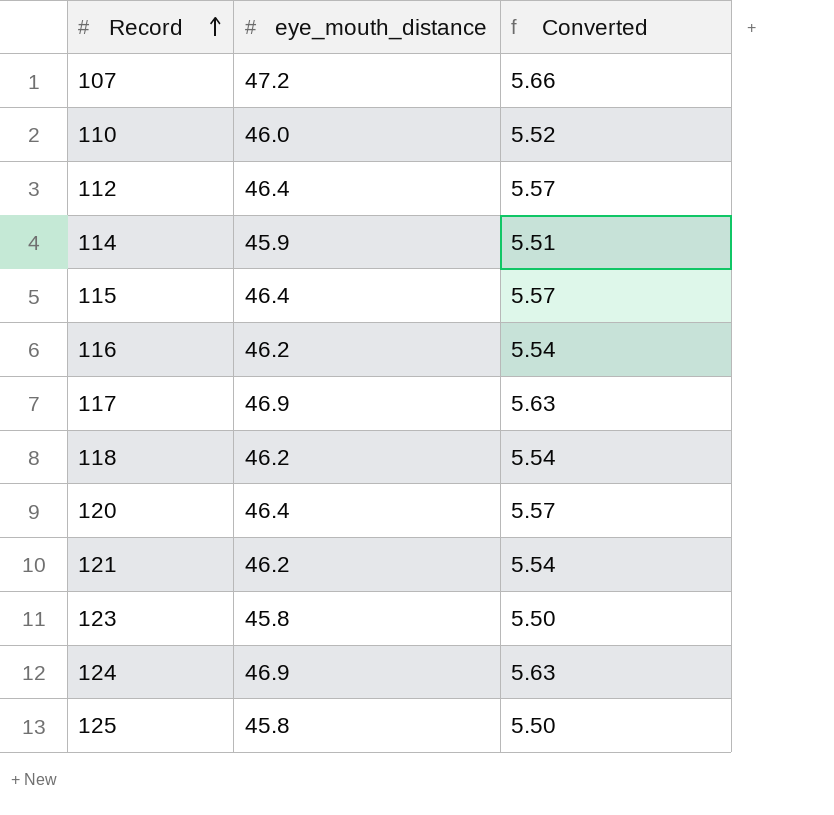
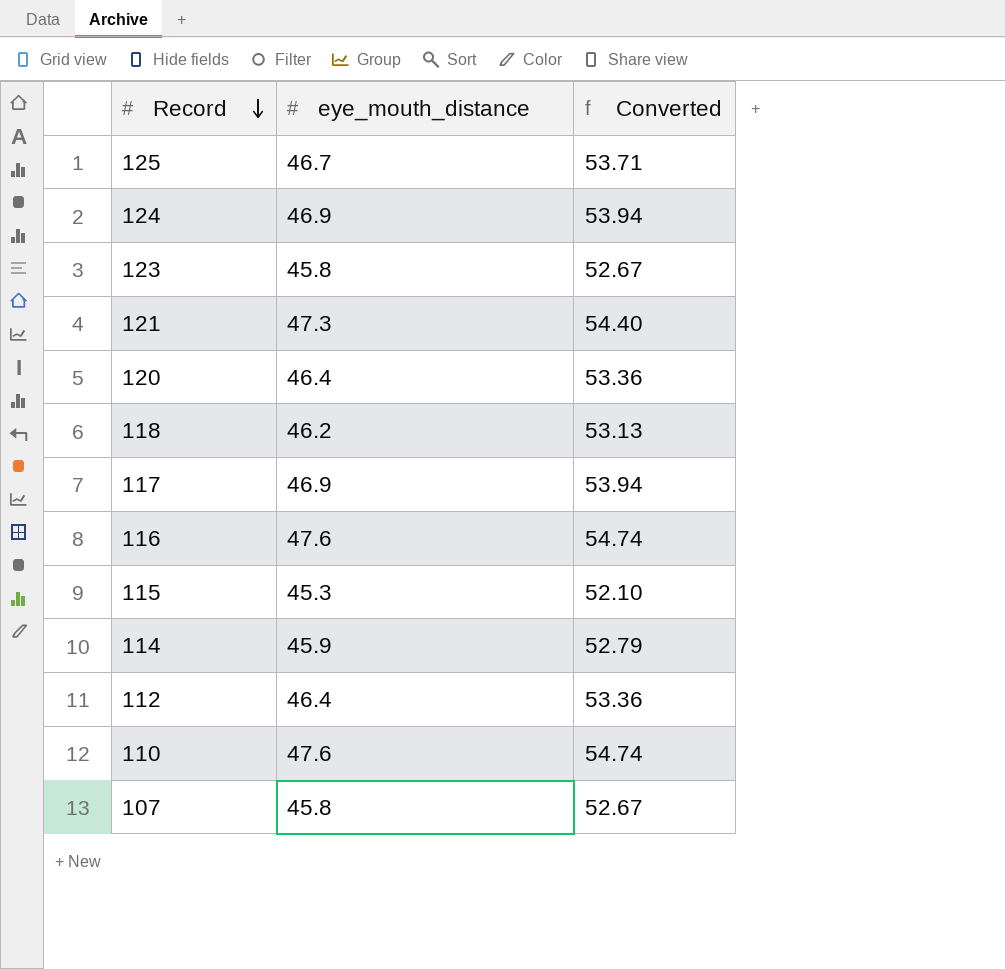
row order: Record ascending -> Record descending
column Converted | formula: [eye_mouth_distance] * 0.12 -> [eye_mouth_distance] * 1.15
125 | eye_mouth_distance: 45.8 -> 46.7
121 | eye_mouth_distance: 46.2 -> 47.3
116 | eye_mouth_distance: 46.2 -> 47.6
115 | eye_mouth_distance: 46.4 -> 45.3
110 | eye_mouth_distance: 46.0 -> 47.6
107 | eye_mouth_distance: 47.2 -> 45.8

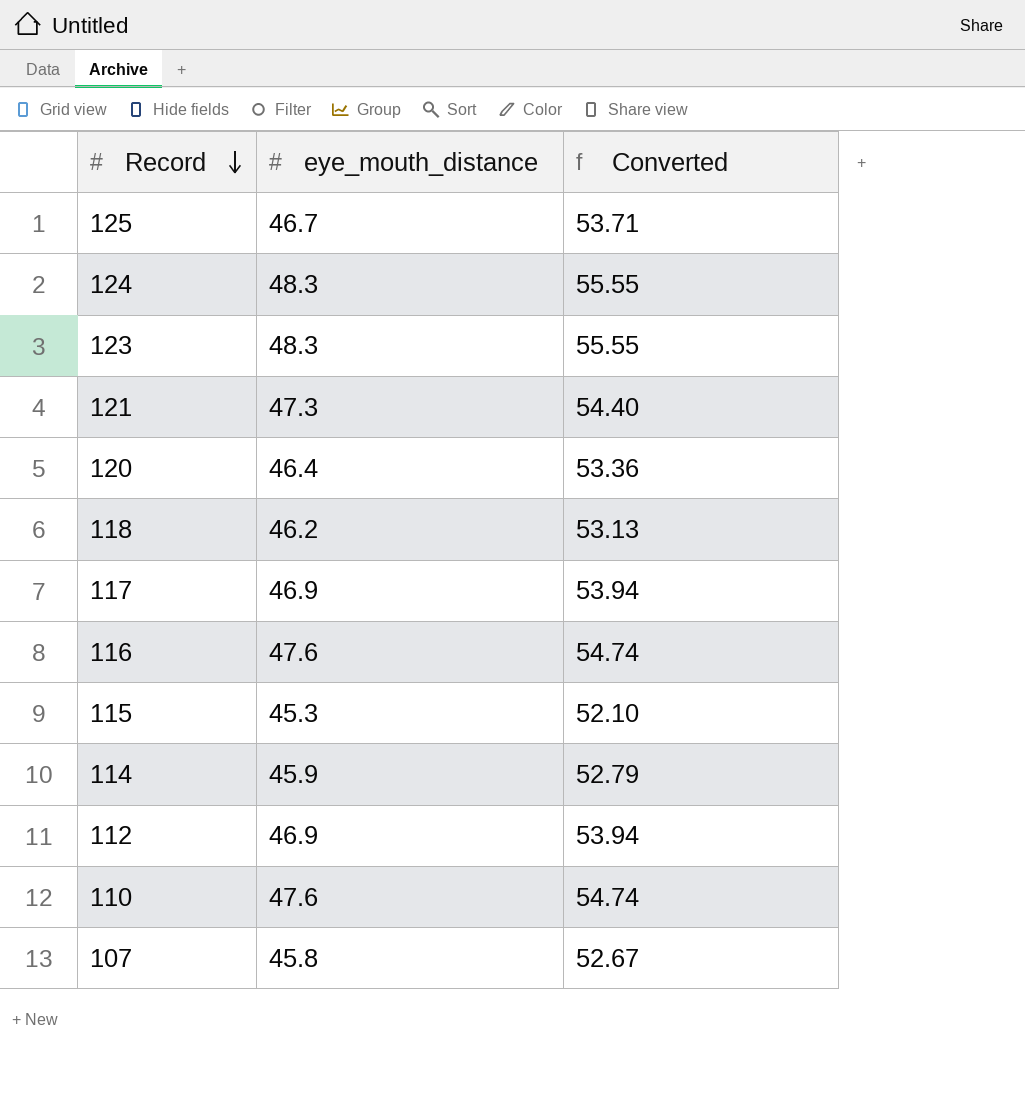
124 | eye_mouth_distance: 46.9 -> 48.3
124 | Converted: 53.94 -> 55.55
123 | eye_mouth_distance: 45.8 -> 48.3
123 | Converted: 52.67 -> 55.55
112 | eye_mouth_distance: 46.4 -> 46.9
112 | Converted: 53.36 -> 53.94

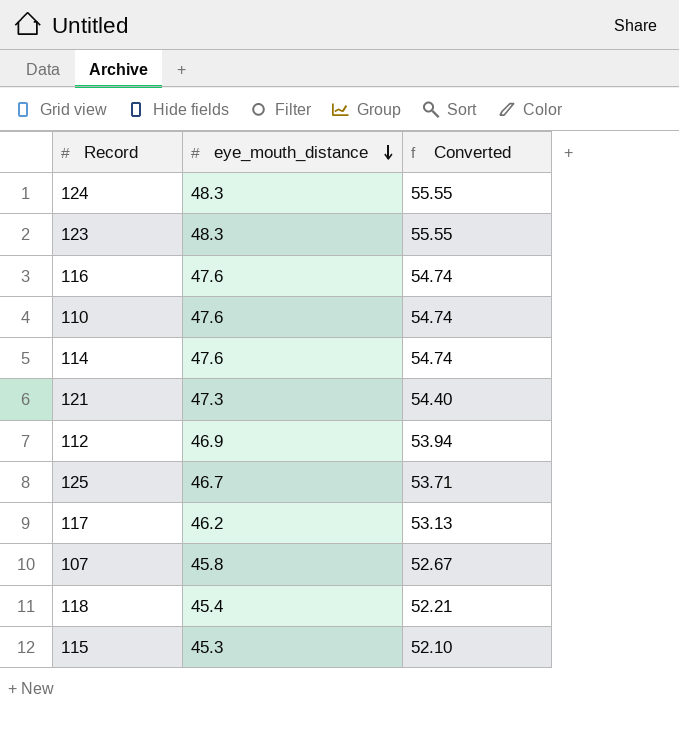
row order: Record descending -> eye_mouth_distance descending
row 120: 46.4 | 53.36 -> none
114 | eye_mouth_distance: 45.9 -> 47.6
114 | Converted: 52.79 -> 54.74
117 | eye_mouth_distance: 46.9 -> 46.2
117 | Converted: 53.94 -> 53.13
118 | eye_mouth_distance: 46.2 -> 45.4
118 | Converted: 53.13 -> 52.21

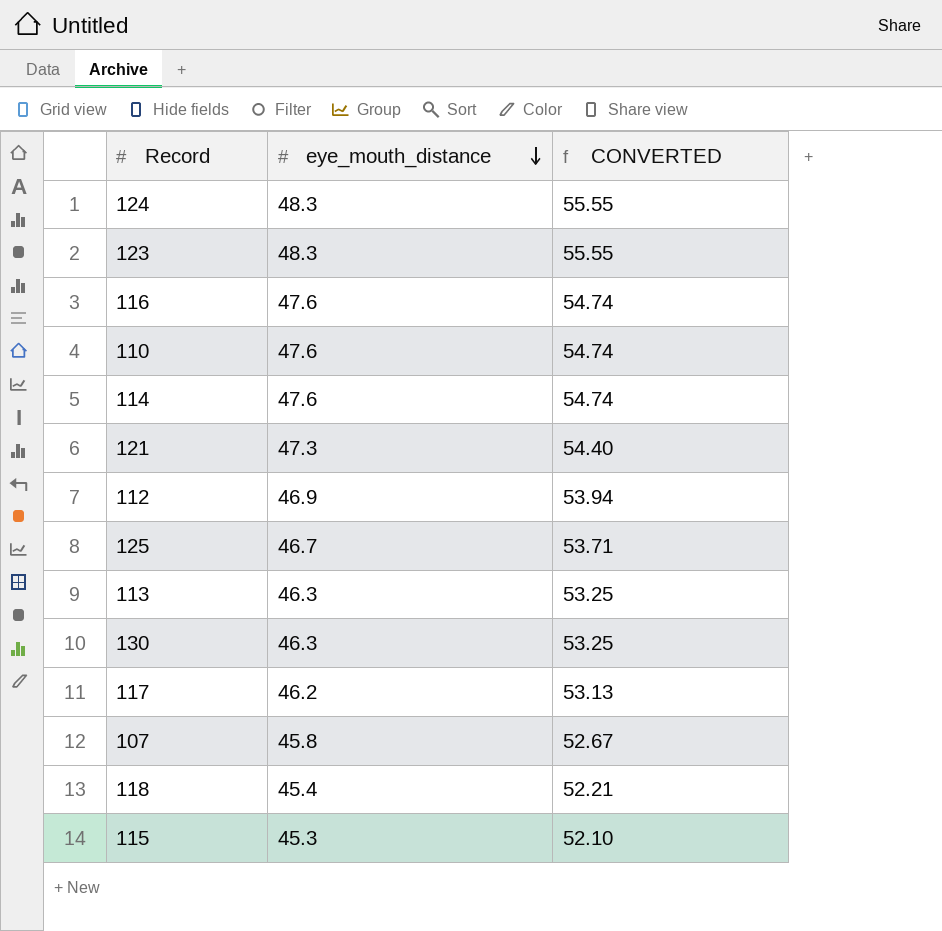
column name: Converted -> CONVERTED
row 113: none -> 46.3 | 53.25
row 130: none -> 46.3 | 53.25

